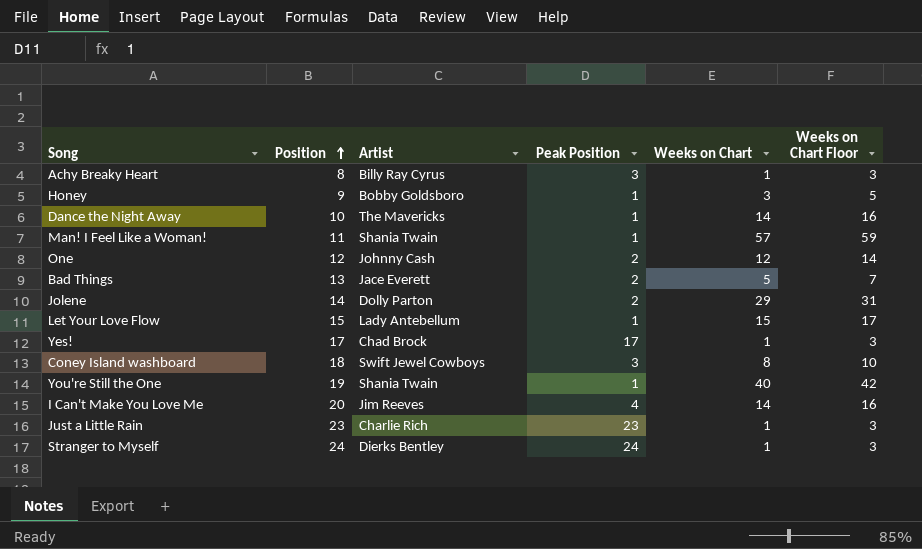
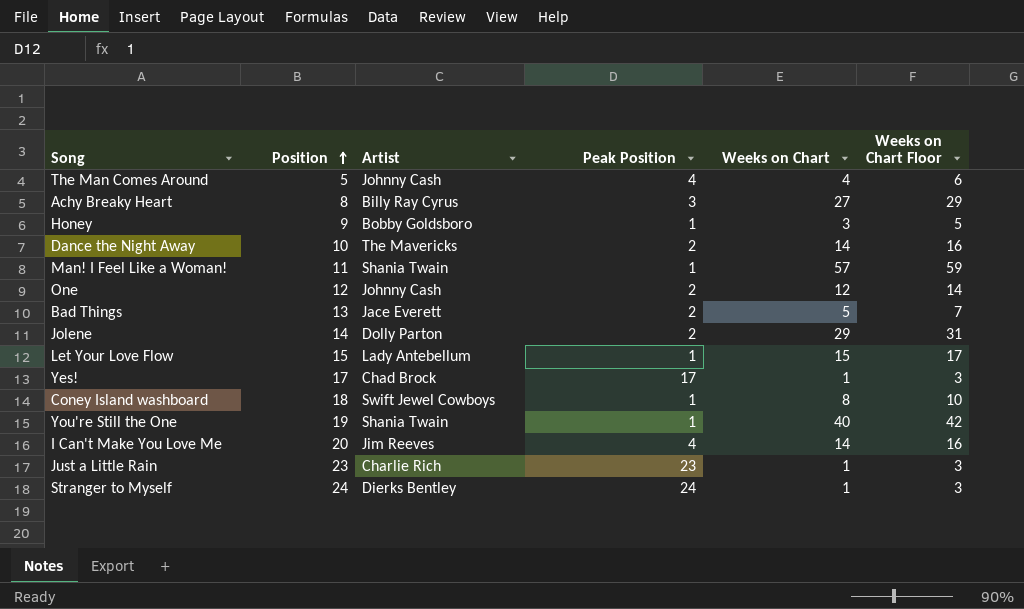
row The Man Comes Around: none -> 5 | Johnny Cash | 4 | 4 | 6
Achy Breaky Heart | Weeks on Chart: 1 -> 27
Achy Breaky Heart | Weeks on Chart Floor: 3 -> 29
Dance the Night Away | Peak Position: 1 -> 2
Coney Island washboard | Peak Position: 3 -> 1

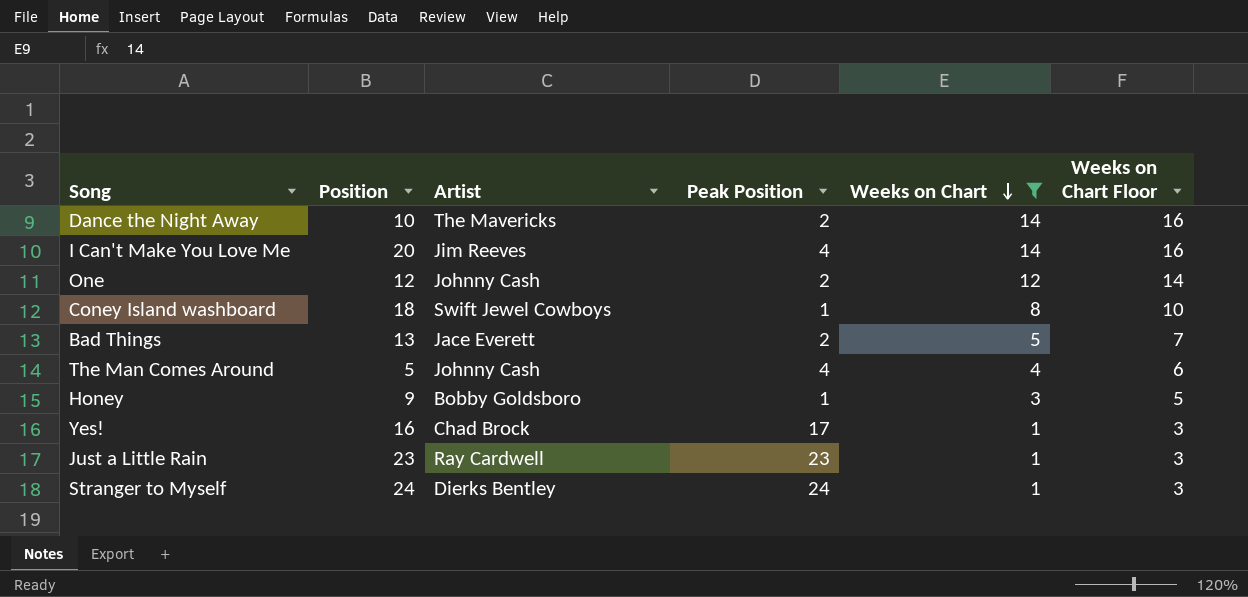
filter: none -> Weeks on Chart <= 14
row order: Position ascending -> Weeks on Chart descending
Yes! | Position: 17 -> 16
Just a Little Rain | Artist: Charlie Rich -> Ray Cardwell

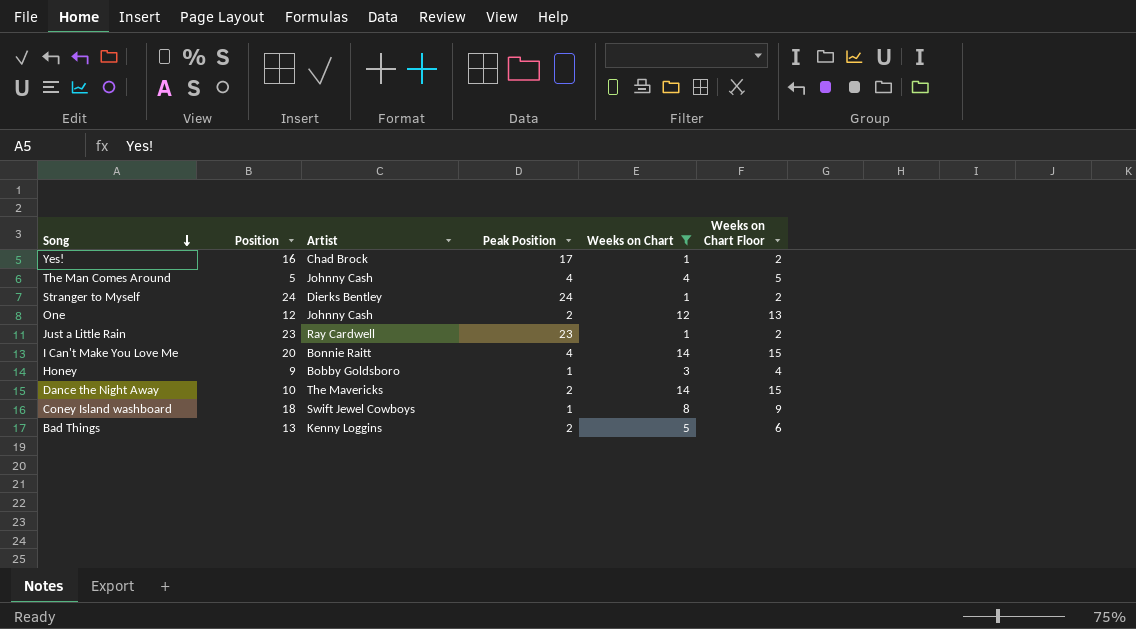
row order: Weeks on Chart descending -> Song descending
column Weeks on Chart Floor | formula: [Weeks on Chart] + 2 -> [Weeks on Chart] + 1
I Can't Make You Love Me | Artist: Jim Reeves -> Bonnie Raitt
Bad Things | Artist: Jace Everett -> Kenny Loggins

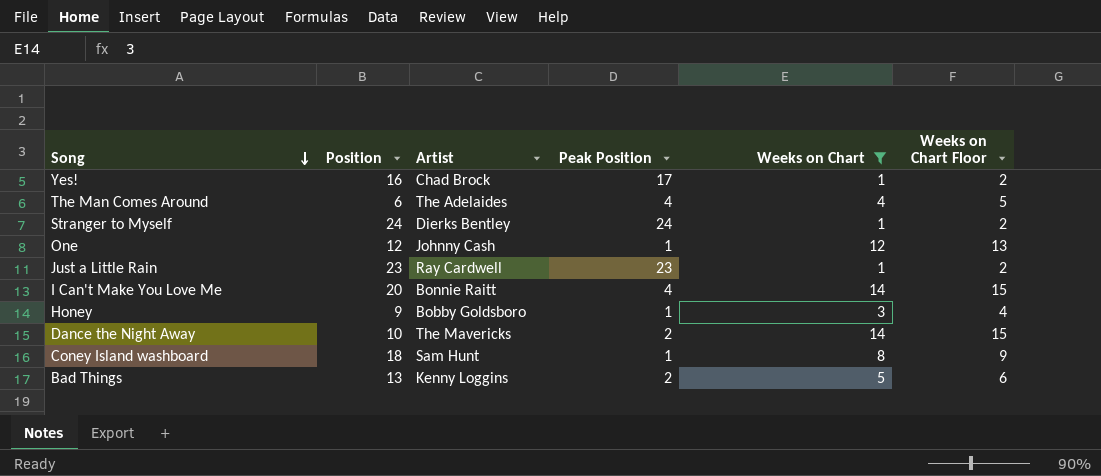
The Man Comes Around | Position: 5 -> 6
The Man Comes Around | Artist: Johnny Cash -> The Adelaides
One | Peak Position: 2 -> 1
Coney Island washboard | Artist: Swift Jewel Cowboys -> Sam Hunt

